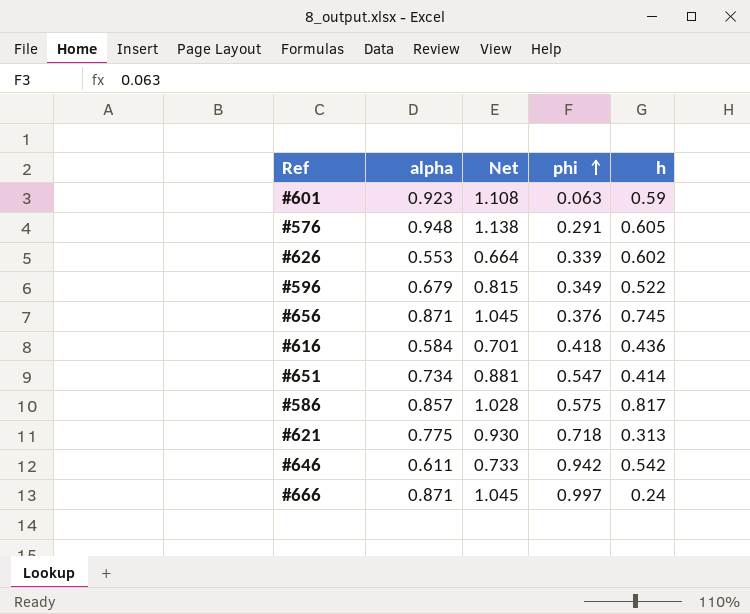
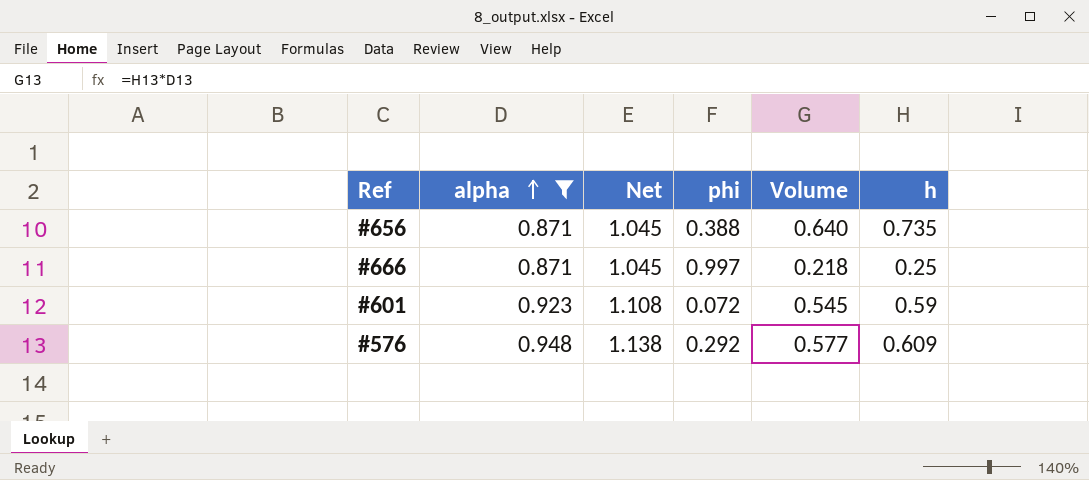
filter: none -> alpha >= 0.871
row order: phi ascending -> alpha ascending
column Volume | formula: none -> [alpha] * [h]
#656 | phi: 0.376 -> 0.388
#656 | h: 0.745 -> 0.735
#666 | h: 0.24 -> 0.25
#601 | phi: 0.063 -> 0.072
#576 | phi: 0.291 -> 0.292
#576 | h: 0.605 -> 0.609

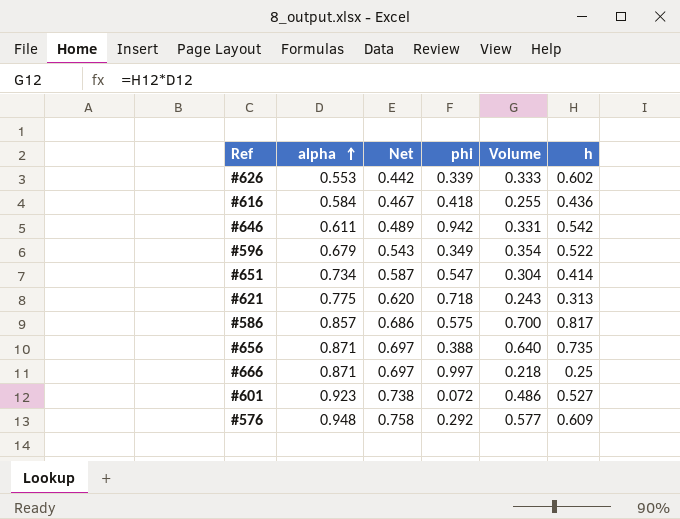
filter: alpha >= 0.871 -> none
column Net | formula: [alpha] * 1.2 -> [alpha] * 0.8
#601 | Volume: 0.545 -> 0.486
#601 | h: 0.59 -> 0.527

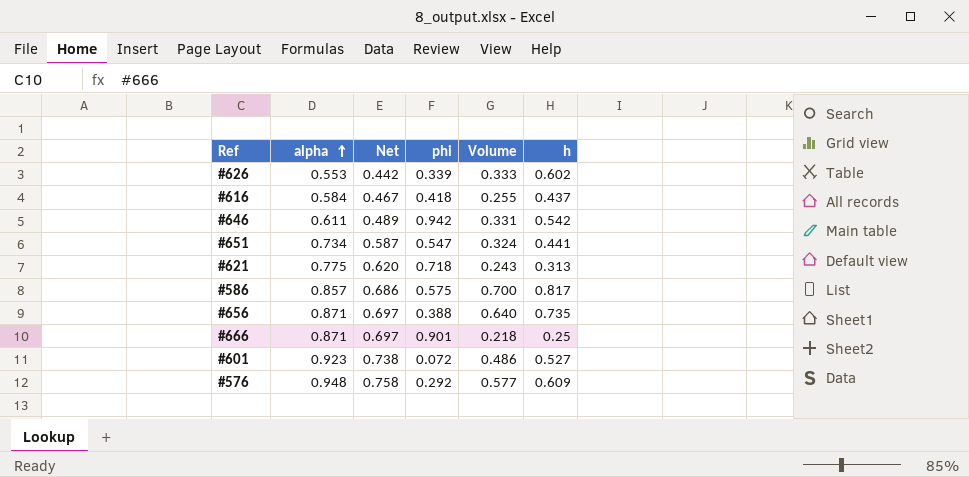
row #596: 0.679 | 0.543 | 0.349 | 0.354 | 0.522 -> none
#616 | h: 0.436 -> 0.437
#651 | Volume: 0.304 -> 0.324
#651 | h: 0.414 -> 0.441
#666 | phi: 0.997 -> 0.901

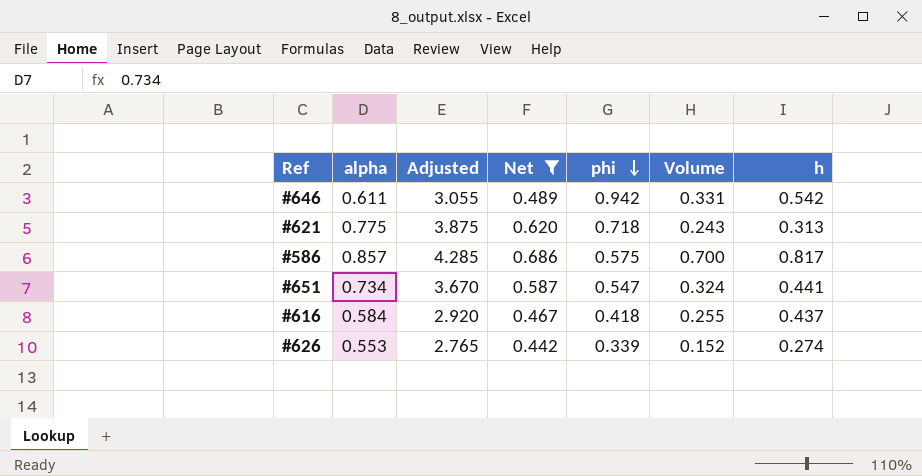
filter: none -> Net <= 0.686
row order: alpha ascending -> phi descending
column Adjusted | formula: none -> [alpha] * 5
#626 | Volume: 0.333 -> 0.152
#626 | h: 0.602 -> 0.274

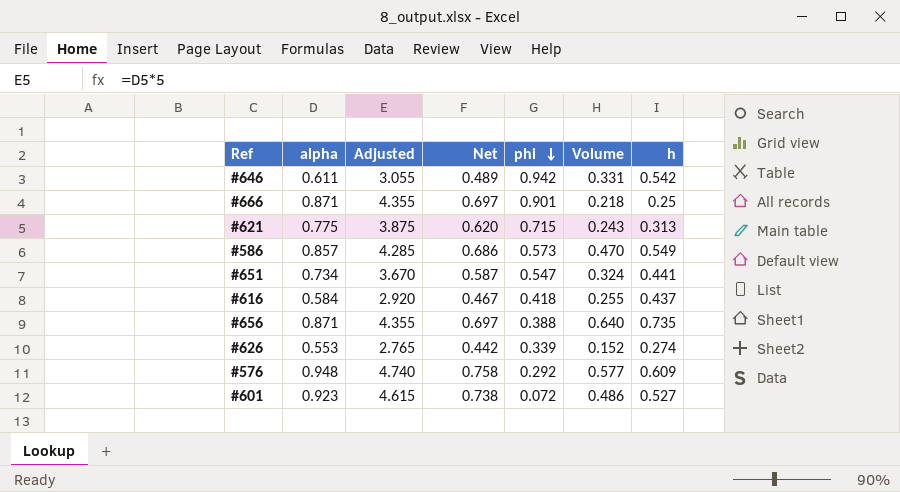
filter: Net <= 0.686 -> none
#621 | phi: 0.718 -> 0.715
#586 | phi: 0.575 -> 0.573
#586 | Volume: 0.700 -> 0.470
#586 | h: 0.817 -> 0.549

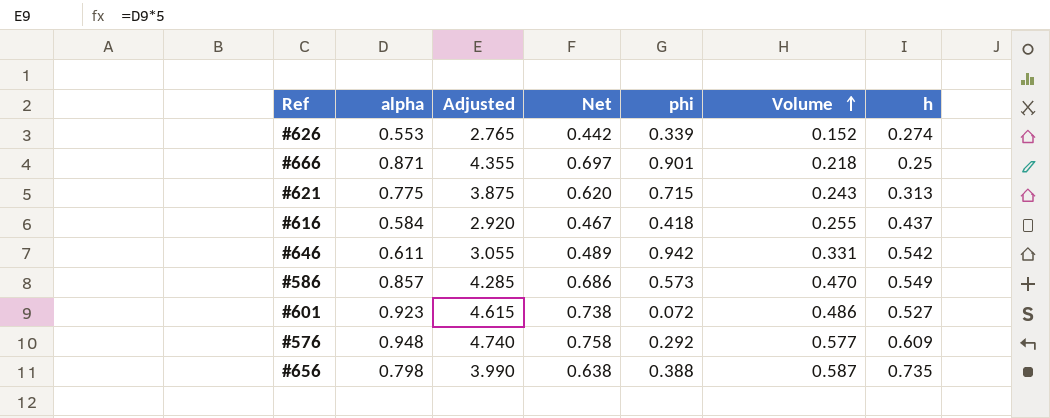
row order: phi descending -> Volume ascending
row #651: 0.734 | 3.670 | 0.587 | 0.547 | 0.324 | 0.441 -> none
#656 | alpha: 0.871 -> 0.798
#656 | Adjusted: 4.355 -> 3.990
#656 | Net: 0.697 -> 0.638
#656 | Volume: 0.640 -> 0.587

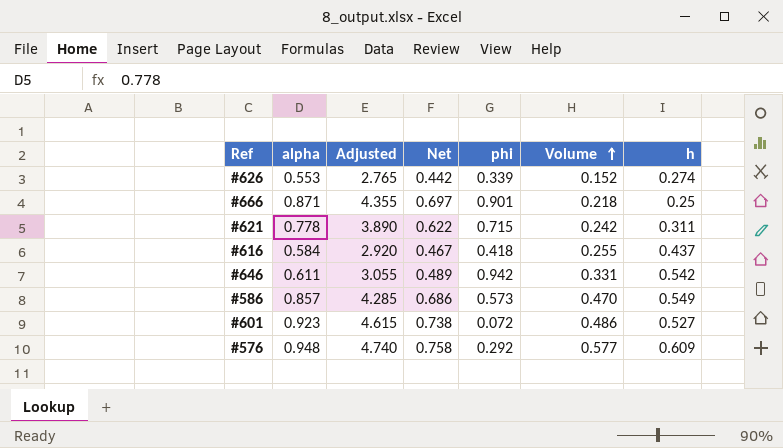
row #656: 0.798 | 3.990 | 0.638 | 0.388 | 0.587 | 0.735 -> none
#621 | alpha: 0.775 -> 0.778
#621 | Adjusted: 3.875 -> 3.890
#621 | Net: 0.620 -> 0.622
#621 | Volume: 0.243 -> 0.242
#621 | h: 0.313 -> 0.311

